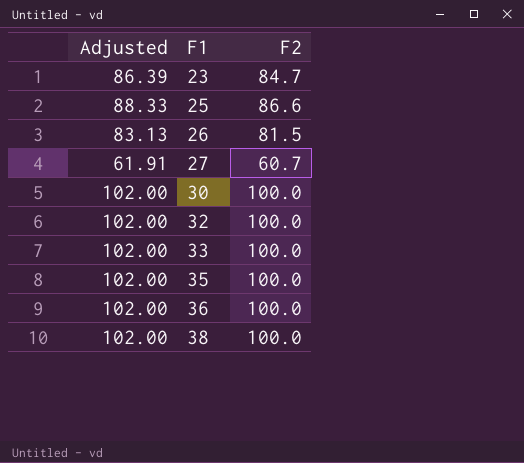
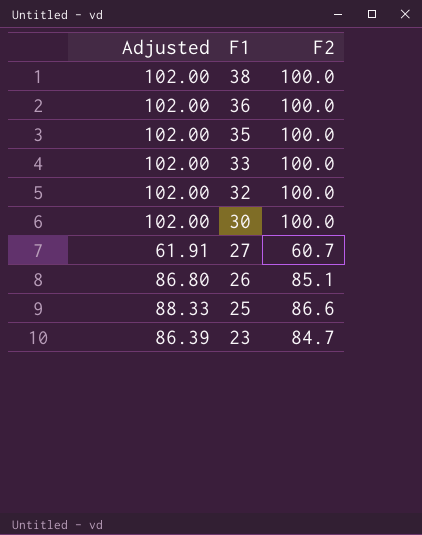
row order: F1 ascending -> F1 descending
26 | Adjusted: 83.13 -> 86.80
26 | F2: 81.5 -> 85.1

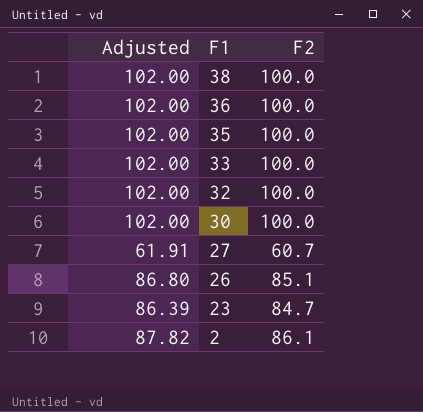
row 25: 88.33 | 86.6 -> none
row 2: none -> 87.82 | 86.1

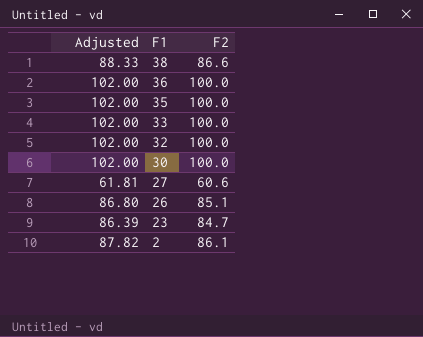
38 | Adjusted: 102.00 -> 88.33
38 | F2: 100.0 -> 86.6
27 | Adjusted: 61.91 -> 61.81
27 | F2: 60.7 -> 60.6

